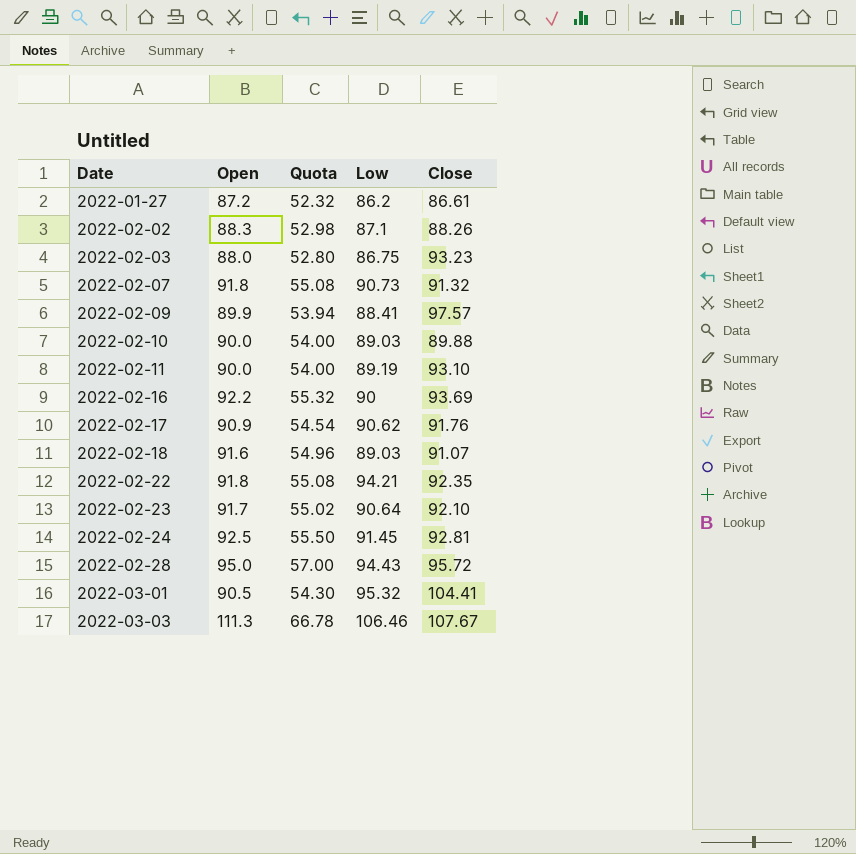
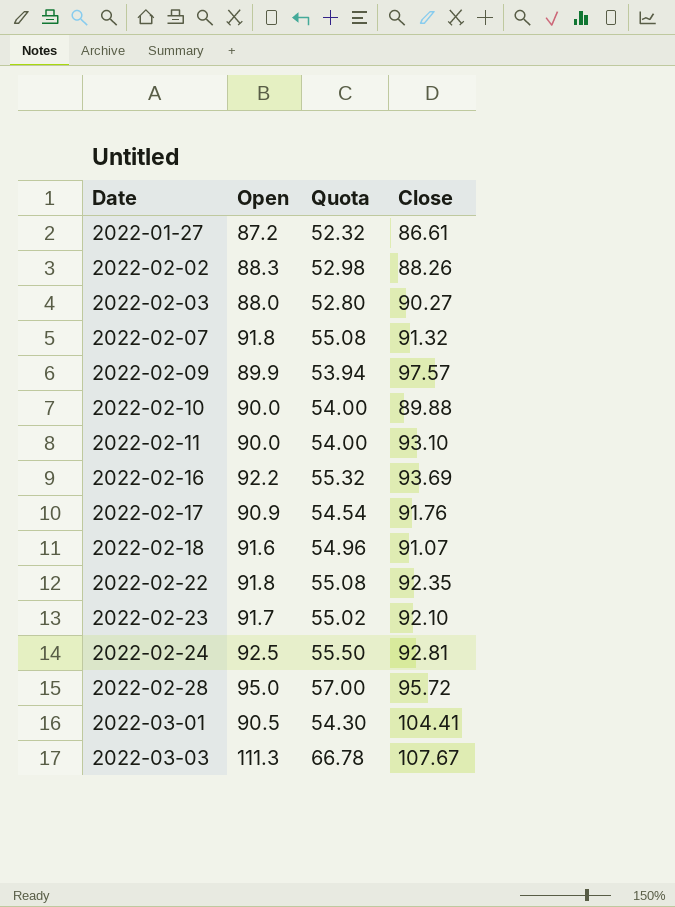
column Low | position: 4 -> none
2022-02-03 | Close: 93.23 -> 90.27

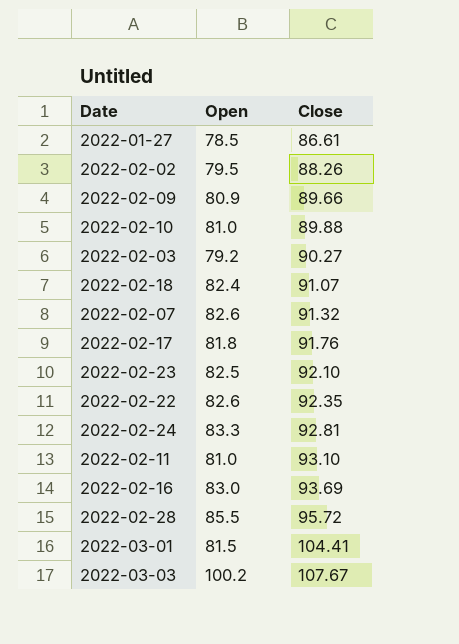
row order: Date ascending -> Close ascending
column Quota | formula: [Open] * 0.6 -> none
2022-01-27 | Open: 87.2 -> 78.5
2022-02-02 | Open: 88.3 -> 79.5
2022-02-09 | Open: 89.9 -> 80.9
2022-02-09 | Close: 97.57 -> 89.66
2022-02-10 | Open: 90.0 -> 81.0
2022-02-03 | Open: 88.0 -> 79.2
2022-02-18 | Open: 91.6 -> 82.4
2022-02-07 | Open: 91.8 -> 82.6
2022-02-17 | Open: 90.9 -> 81.8
2022-02-23 | Open: 91.7 -> 82.5
2022-02-22 | Open: 91.8 -> 82.6
2022-02-24 | Open: 92.5 -> 83.3
2022-02-11 | Open: 90.0 -> 81.0
2022-02-16 | Open: 92.2 -> 83.0
2022-02-28 | Open: 95.0 -> 85.5
2022-03-01 | Open: 90.5 -> 81.5
2022-03-03 | Open: 111.3 -> 100.2

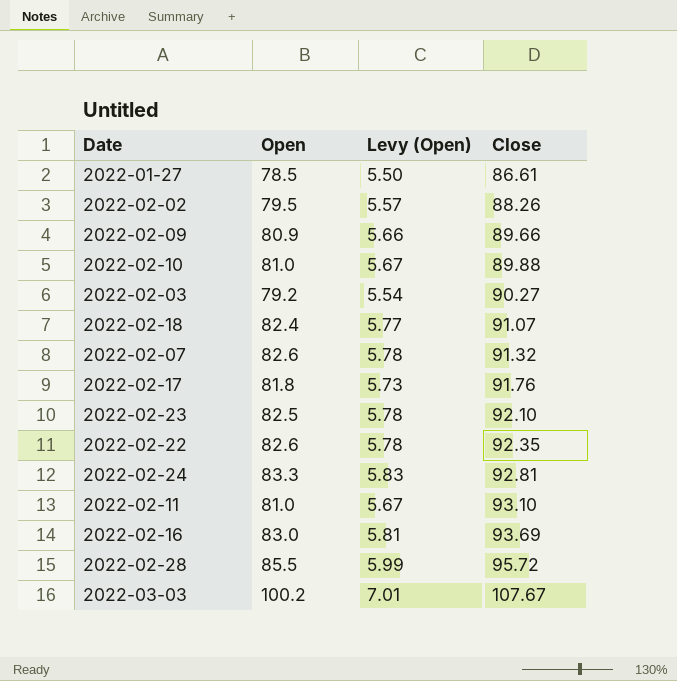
column Levy (Open) | formula: none -> [Open] * 0.07
row 2022-03-01: 81.5 | 104.41 -> none

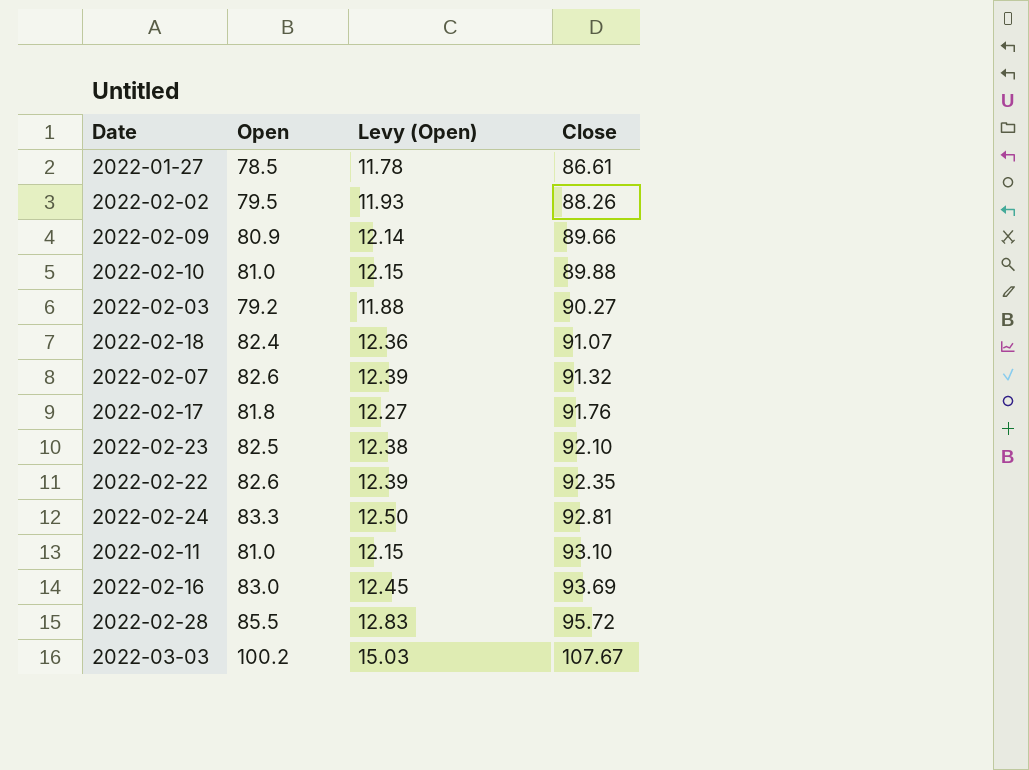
column Levy (Open) | formula: [Open] * 0.07 -> [Open] * 0.15

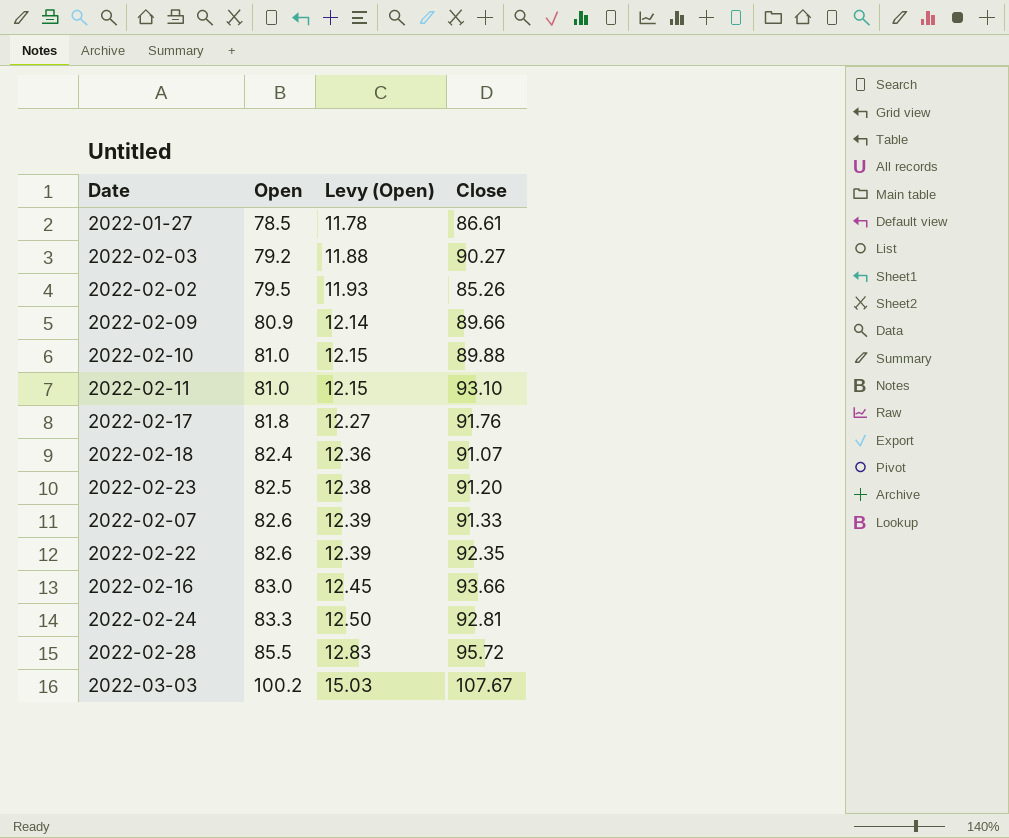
row order: Close ascending -> Open ascending
2022-02-02 | Close: 88.26 -> 85.26
2022-02-23 | Close: 92.10 -> 91.20
2022-02-07 | Close: 91.32 -> 91.33
2022-02-16 | Close: 93.69 -> 93.66

